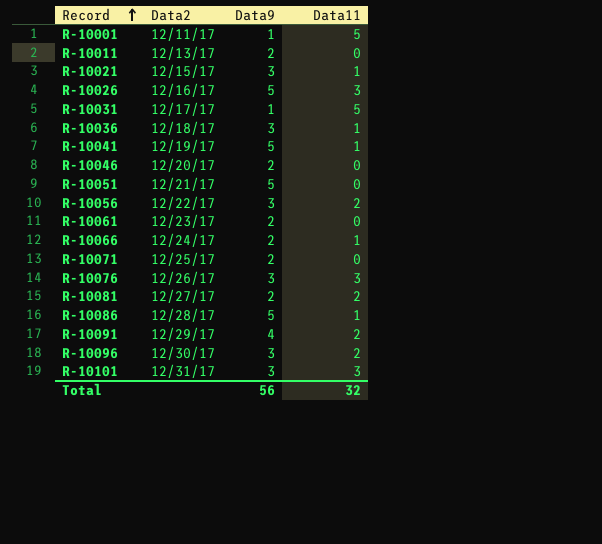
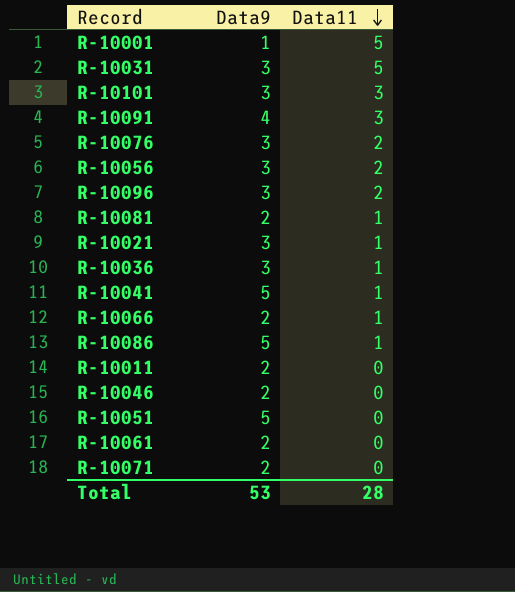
row order: Record ascending -> Data11 descending
column Data2 | position: 2 -> none
row R-10026: 12/16/17 | 5 | 3 -> none
R-10031 | Data9: 1 -> 3
R-10091 | Data11: 2 -> 3
R-10076 | Data11: 3 -> 2
R-10081 | Data11: 2 -> 1
Total | Data9: 56 -> 53
Total | Data11: 32 -> 28

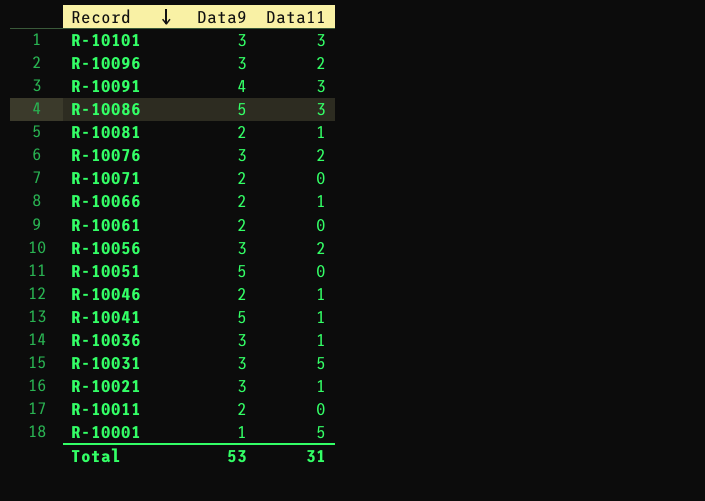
row order: Data11 descending -> Record descending
R-10086 | Data11: 1 -> 3
R-10046 | Data11: 0 -> 1
Total | Data11: 28 -> 31

